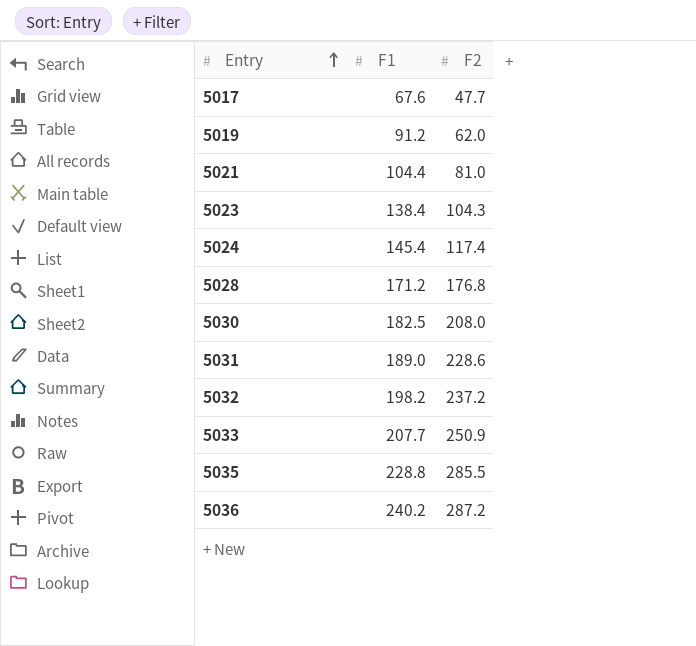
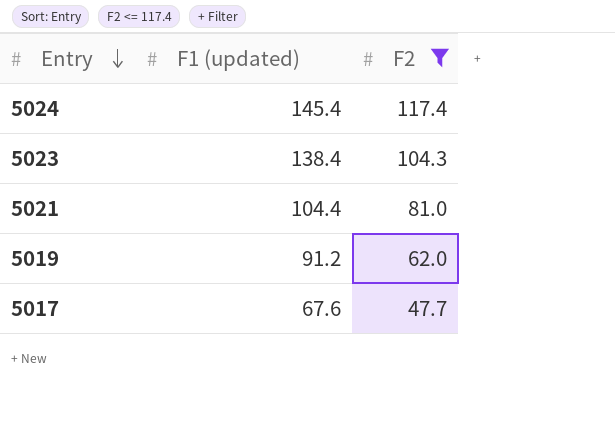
filter: none -> F2 <= 117.4
row order: Entry ascending -> Entry descending
column name: F1 -> F1 (updated)

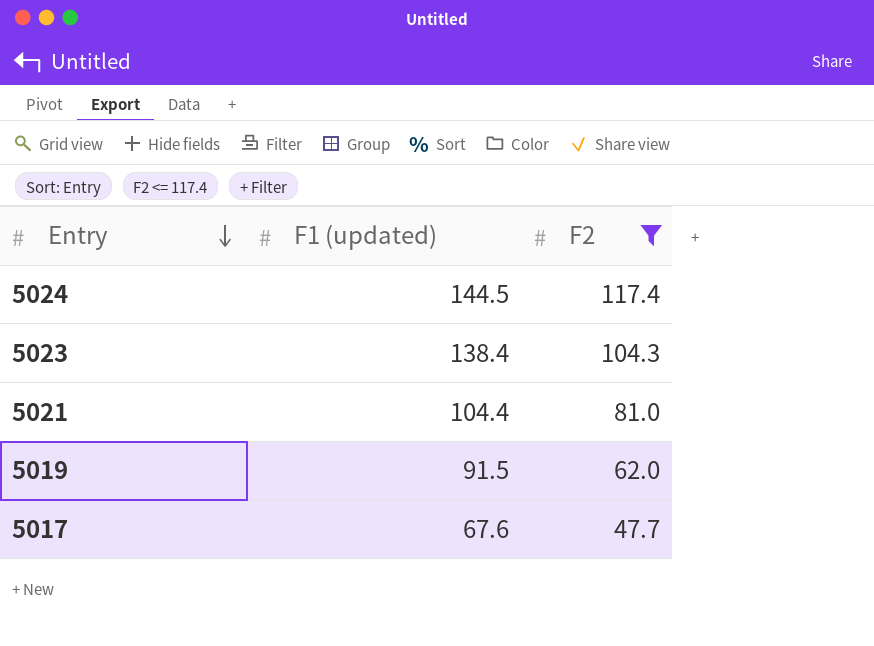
5024 | F1 (updated): 145.4 -> 144.5
5019 | F1 (updated): 91.2 -> 91.5

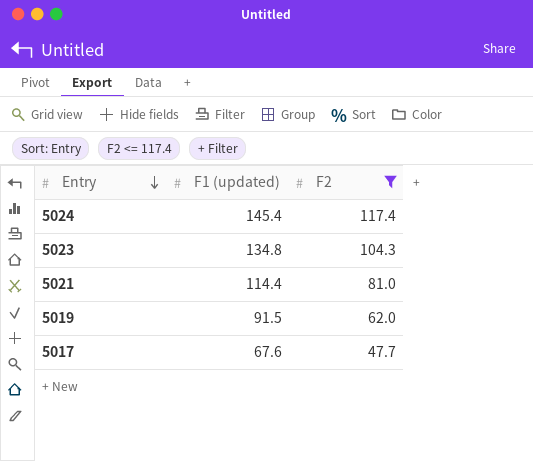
5024 | F1 (updated): 144.5 -> 145.4
5023 | F1 (updated): 138.4 -> 134.8
5021 | F1 (updated): 104.4 -> 114.4

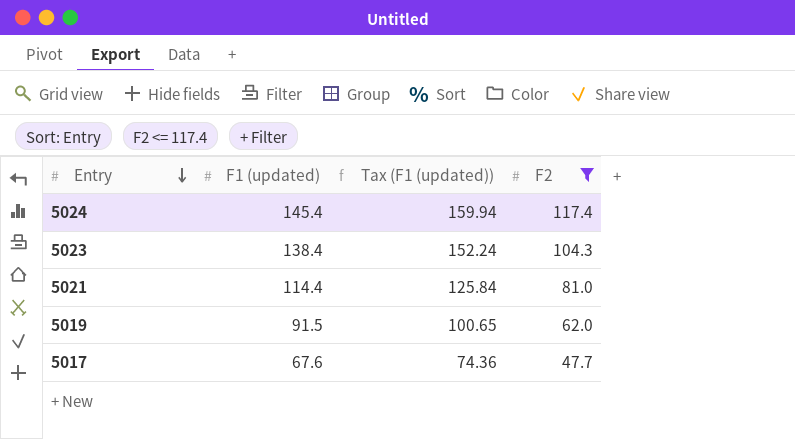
column Tax (F1 (updated)) | formula: none -> [F1 (updated)] * 1.1
5023 | F1 (updated): 134.8 -> 138.4

